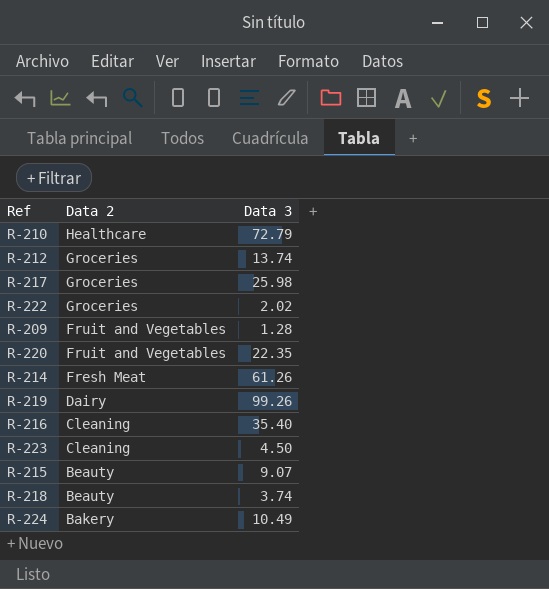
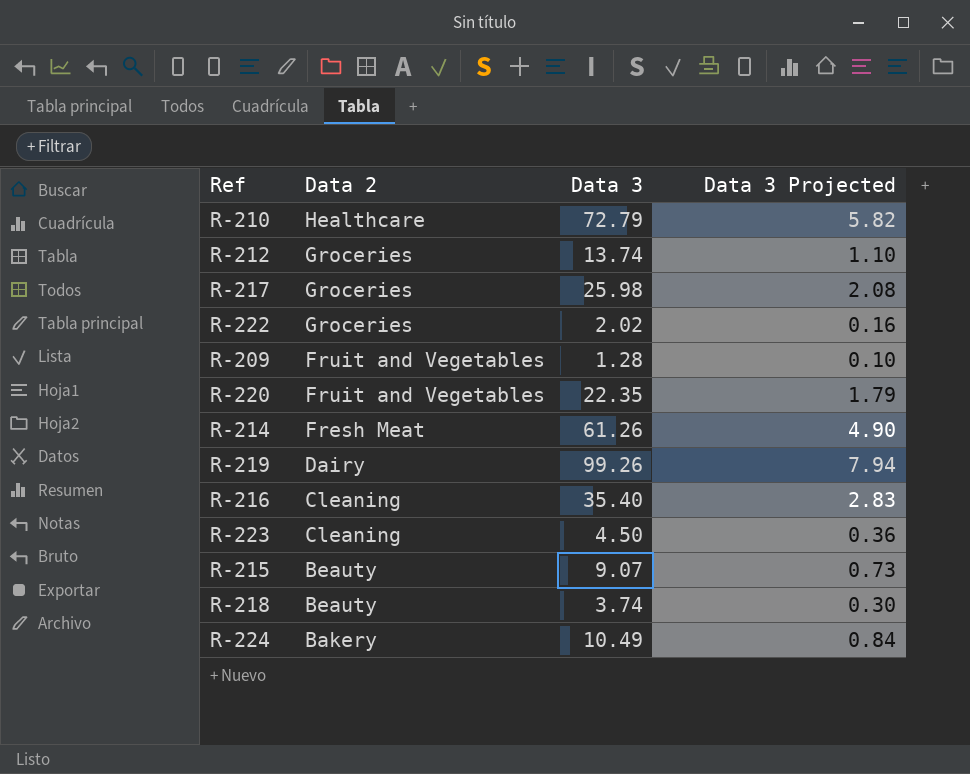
column Data 3 Projected | formula: none -> [Data 3] * 0.08

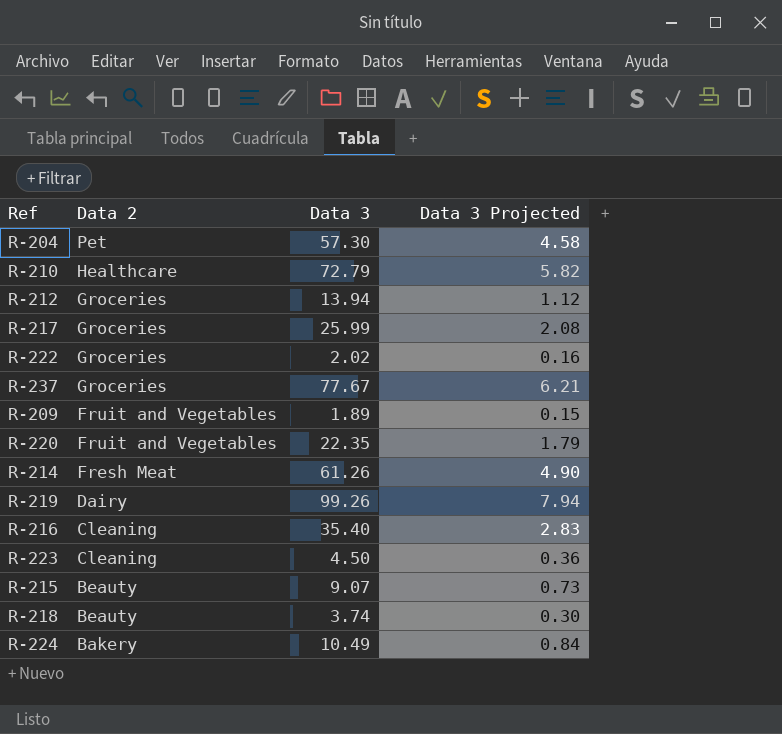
row R-204: none -> Pet | 57.30 | 4.58
R-212 | Data 3: 13.74 -> 13.94
R-212 | Data 3 Projected: 1.10 -> 1.12
R-217 | Data 3: 25.98 -> 25.99
row R-237: none -> Groceries | 77.67 | 6.21
R-209 | Data 3: 1.28 -> 1.89
R-209 | Data 3 Projected: 0.10 -> 0.15

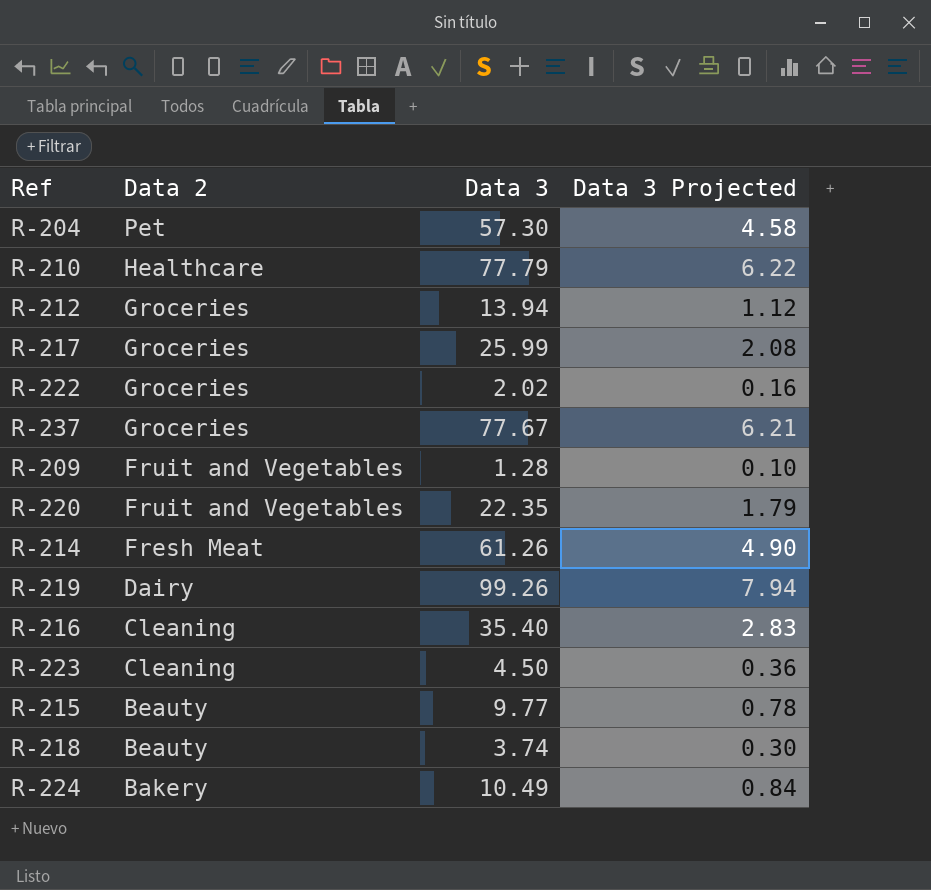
R-210 | Data 3: 72.79 -> 77.79
R-210 | Data 3 Projected: 5.82 -> 6.22
R-209 | Data 3: 1.89 -> 1.28
R-209 | Data 3 Projected: 0.15 -> 0.10
R-215 | Data 3: 9.07 -> 9.77
R-215 | Data 3 Projected: 0.73 -> 0.78

